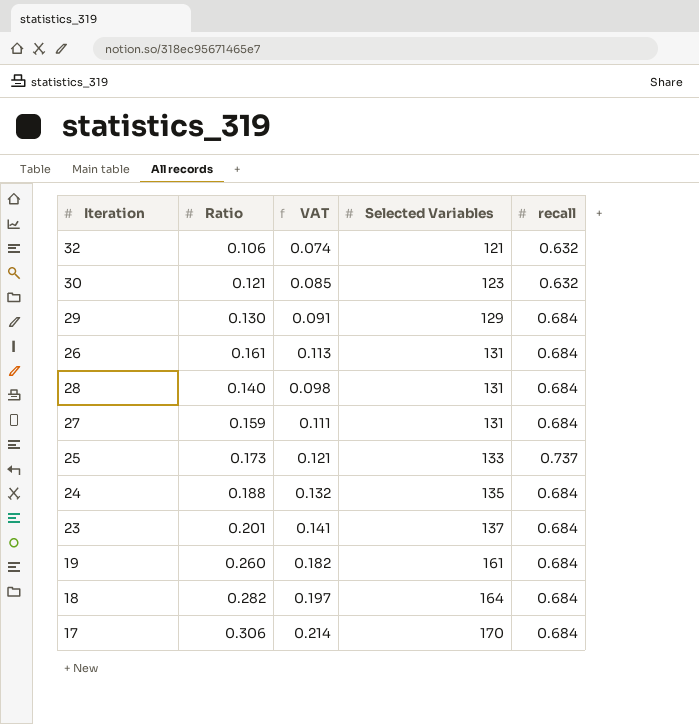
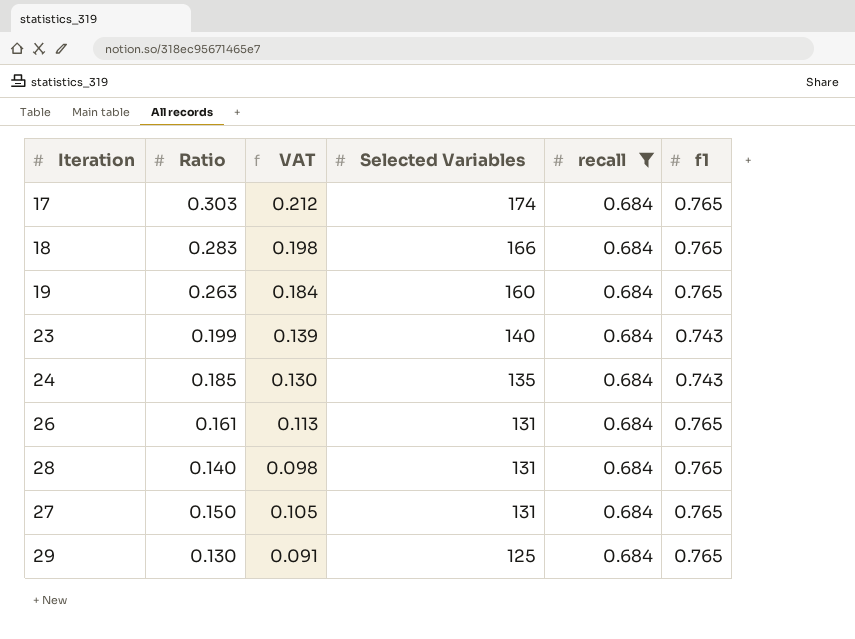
filter: none -> recall = 0.684
row order: Selected Variables ascending -> Selected Variables descending
column f1 | position: none -> 6
17 | Ratio: 0.306 -> 0.303
17 | VAT: 0.214 -> 0.212
17 | Selected Variables: 170 -> 174
18 | Ratio: 0.282 -> 0.283
18 | VAT: 0.197 -> 0.198
18 | Selected Variables: 164 -> 166
19 | Ratio: 0.260 -> 0.263
19 | VAT: 0.182 -> 0.184
19 | Selected Variables: 161 -> 160
23 | Ratio: 0.201 -> 0.199
23 | VAT: 0.141 -> 0.139
23 | Selected Variables: 137 -> 140
24 | Ratio: 0.188 -> 0.185
24 | VAT: 0.132 -> 0.130
27 | Ratio: 0.159 -> 0.150
27 | VAT: 0.111 -> 0.105
29 | Selected Variables: 129 -> 125

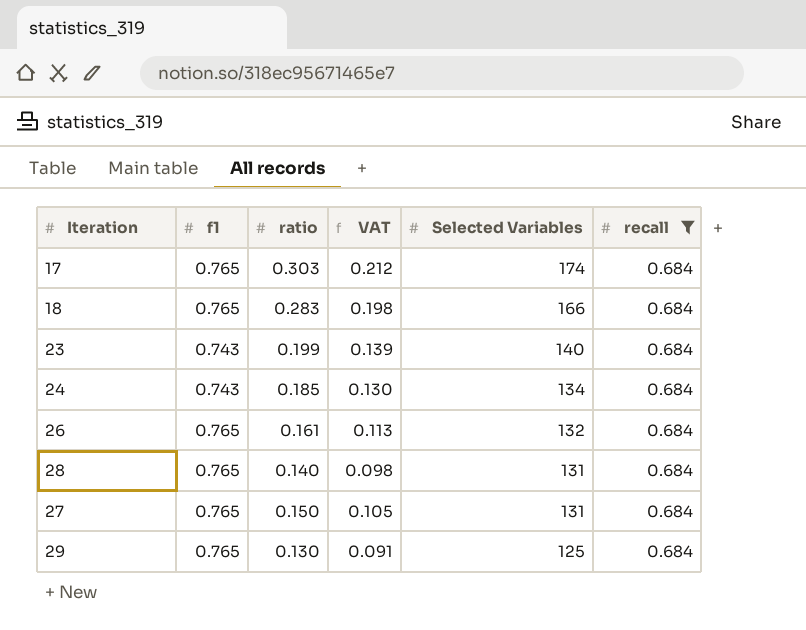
column f1 | position: 6 -> 2
column name: Ratio -> ratio
row 19: 0.263 | 0.184 | 160 | 0.684 | 0.765 -> none
24 | Selected Variables: 135 -> 134
26 | Selected Variables: 131 -> 132

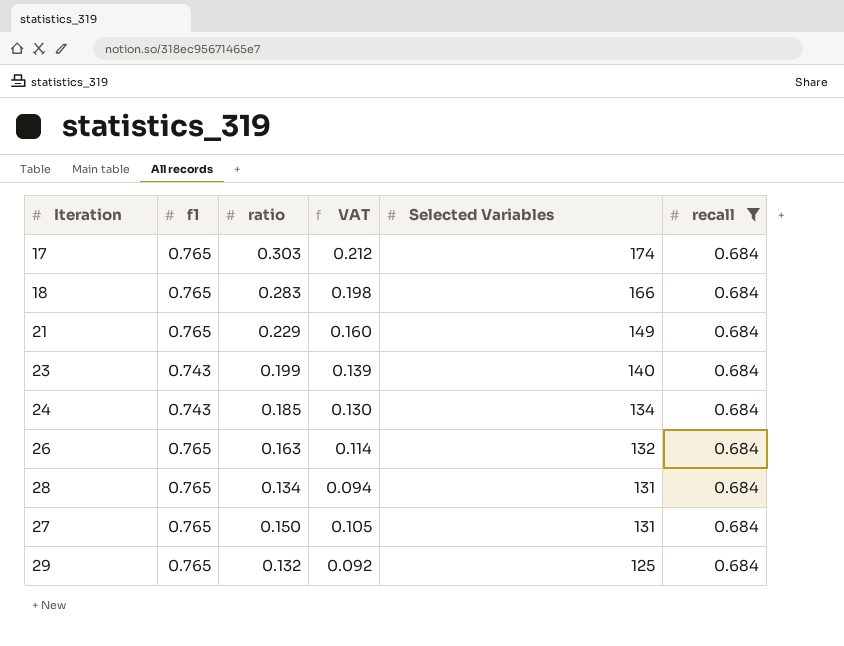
row 21: none -> 0.765 | 0.229 | 0.160 | 149 | 0.684
26 | ratio: 0.161 -> 0.163
26 | VAT: 0.113 -> 0.114
28 | ratio: 0.140 -> 0.134
28 | VAT: 0.098 -> 0.094
29 | ratio: 0.130 -> 0.132
29 | VAT: 0.091 -> 0.092

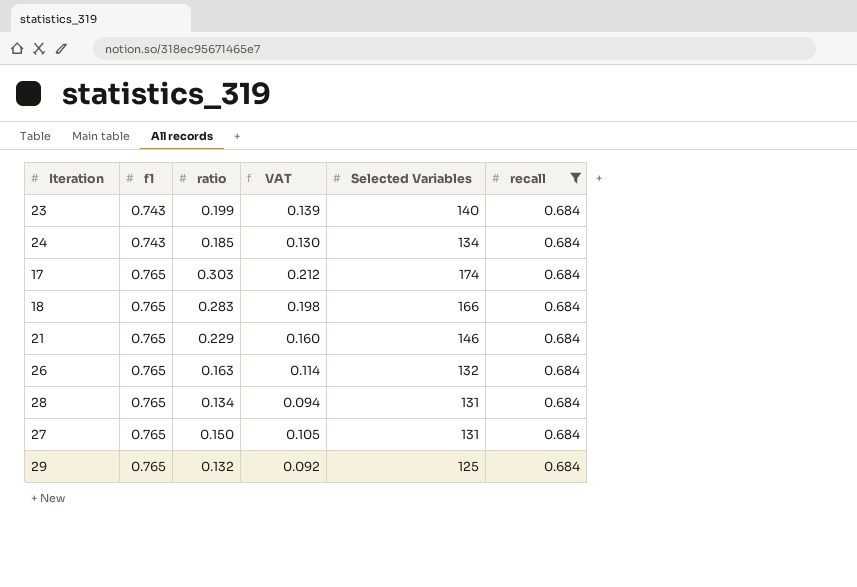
row order: Selected Variables descending -> f1 ascending
21 | Selected Variables: 149 -> 146

